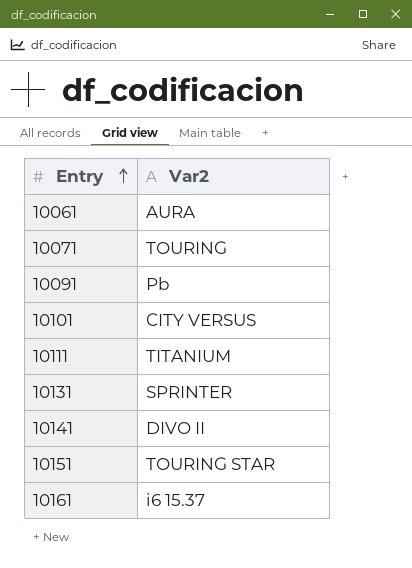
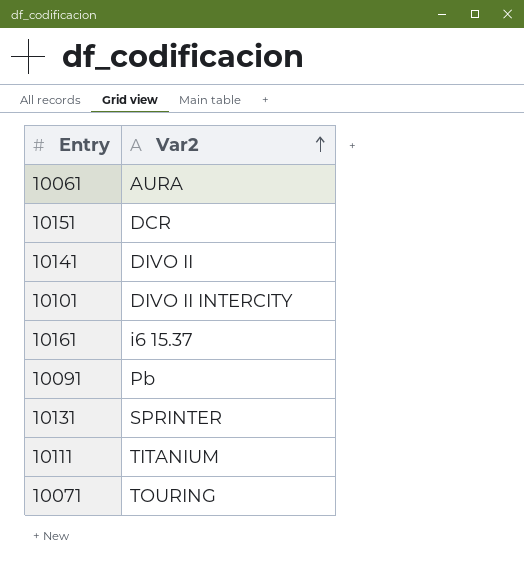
row order: Entry ascending -> Var2 ascending
10151 | Var2: TOURING STAR -> DCR
10101 | Var2: CITY VERSUS -> DIVO II INTERCITY

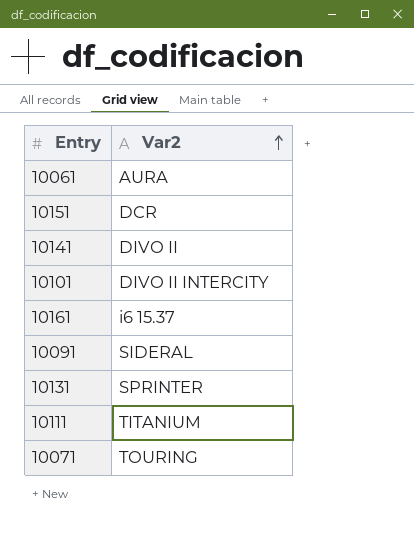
10091 | Var2: Pb -> SIDERAL

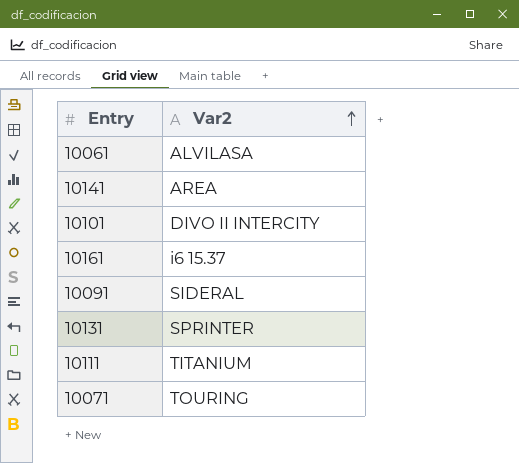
row 10151: DCR -> none
10061 | Var2: AURA -> ALVILASA
10141 | Var2: DIVO II -> AREA

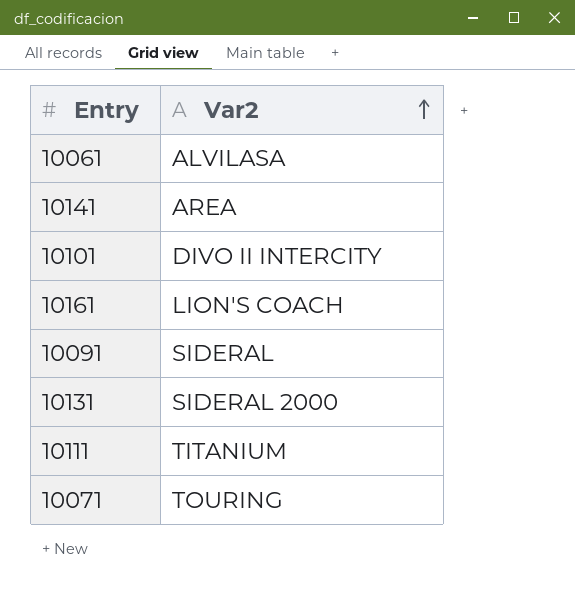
10161 | Var2: i6 15.37 -> LION'S COACH
10131 | Var2: SPRINTER -> SIDERAL 2000

